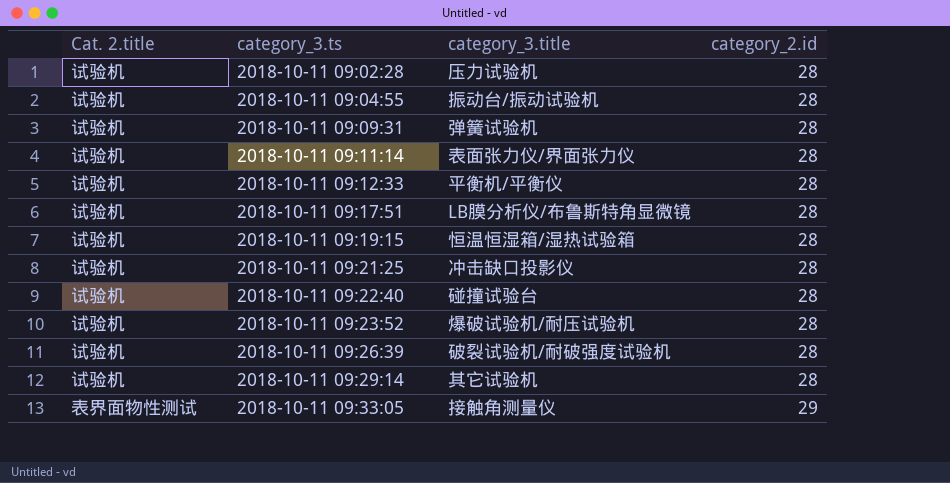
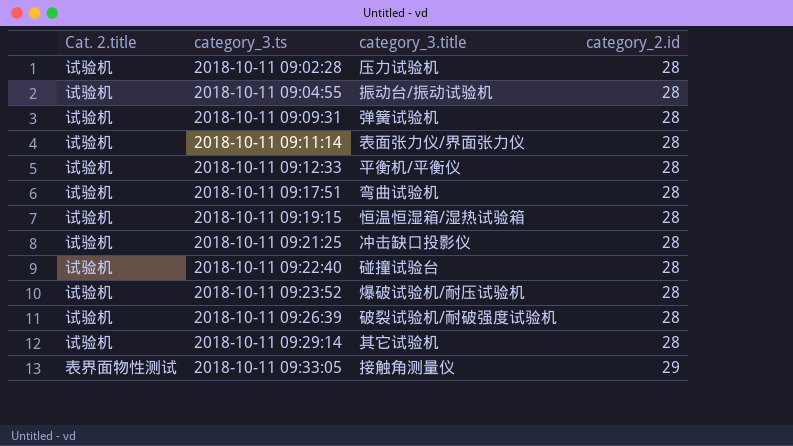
2018-10-11 09:17:51 | category_3.title: LB膜分析仪/布鲁斯特角显微镜 -> 弯曲试验机

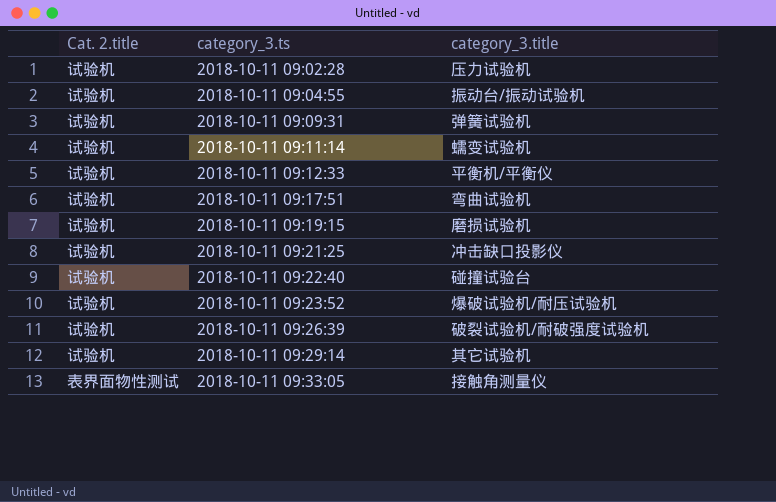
column category_2.id | position: 4 -> none
2018-10-11 09:11:14 | category_3.title: 表面张力仪/界面张力仪 -> 蠕变试验机
2018-10-11 09:19:15 | category_3.title: 恒温恒湿箱/湿热试验箱 -> 磨损试验机

